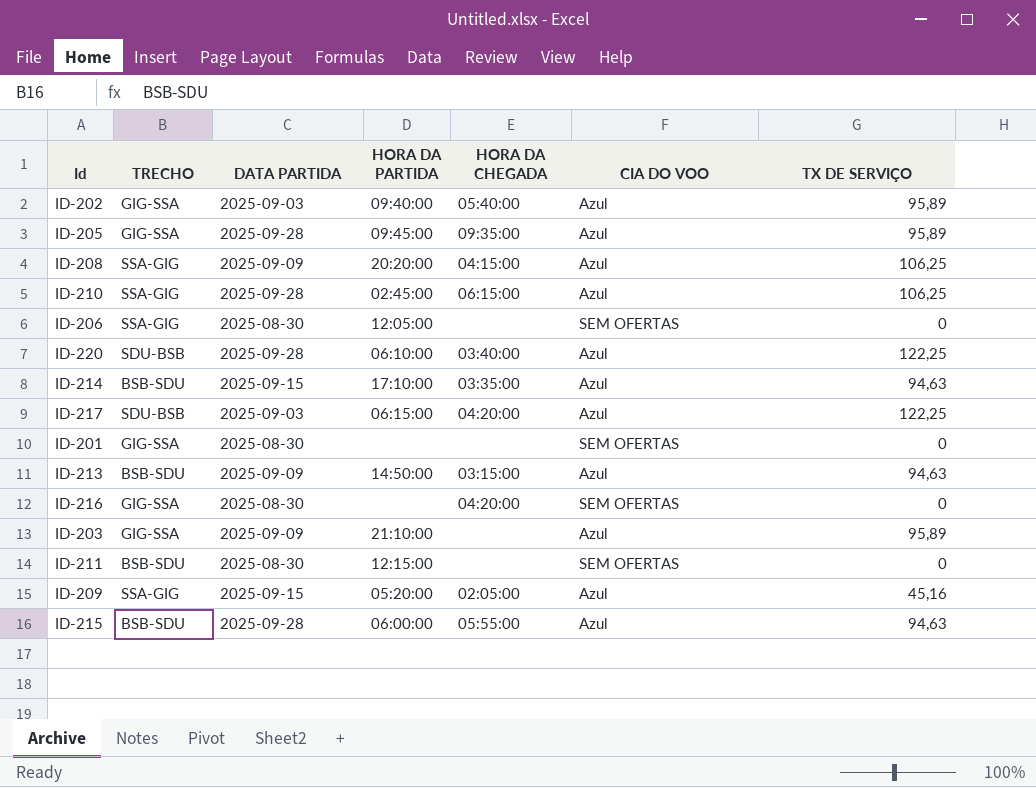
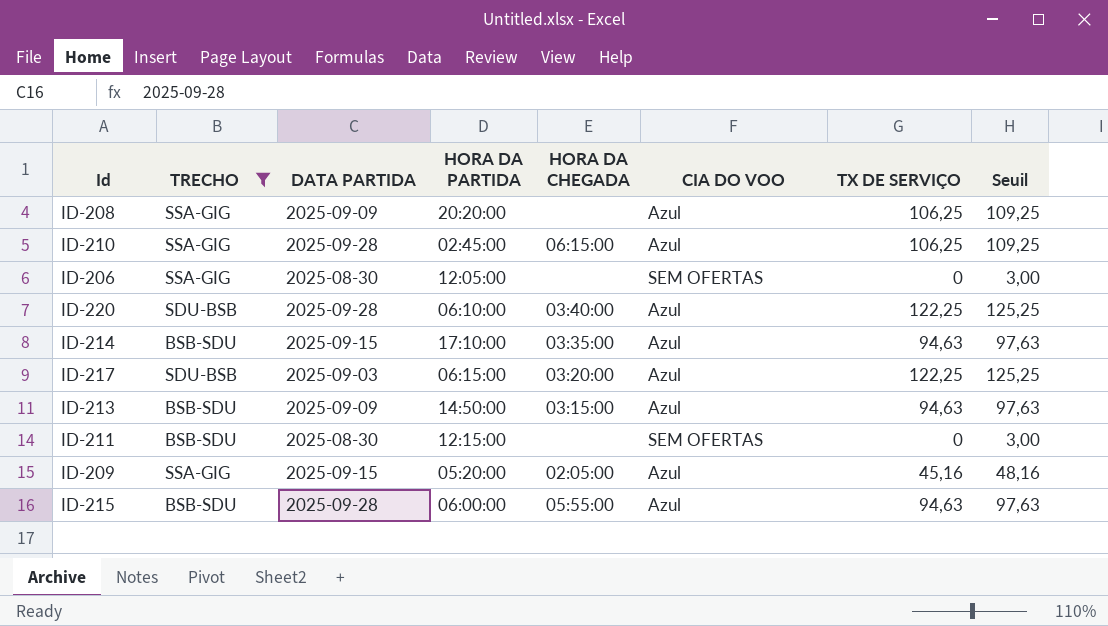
filter: none -> TRECHO != GIG-SSA
column Seuil | formula: none -> [TX DE SERVIÇO] + 3
ID-208 | HORA DA CHEGADA: 04:15:00 -> none
ID-217 | HORA DA CHEGADA: 04:20:00 -> 03:20:00

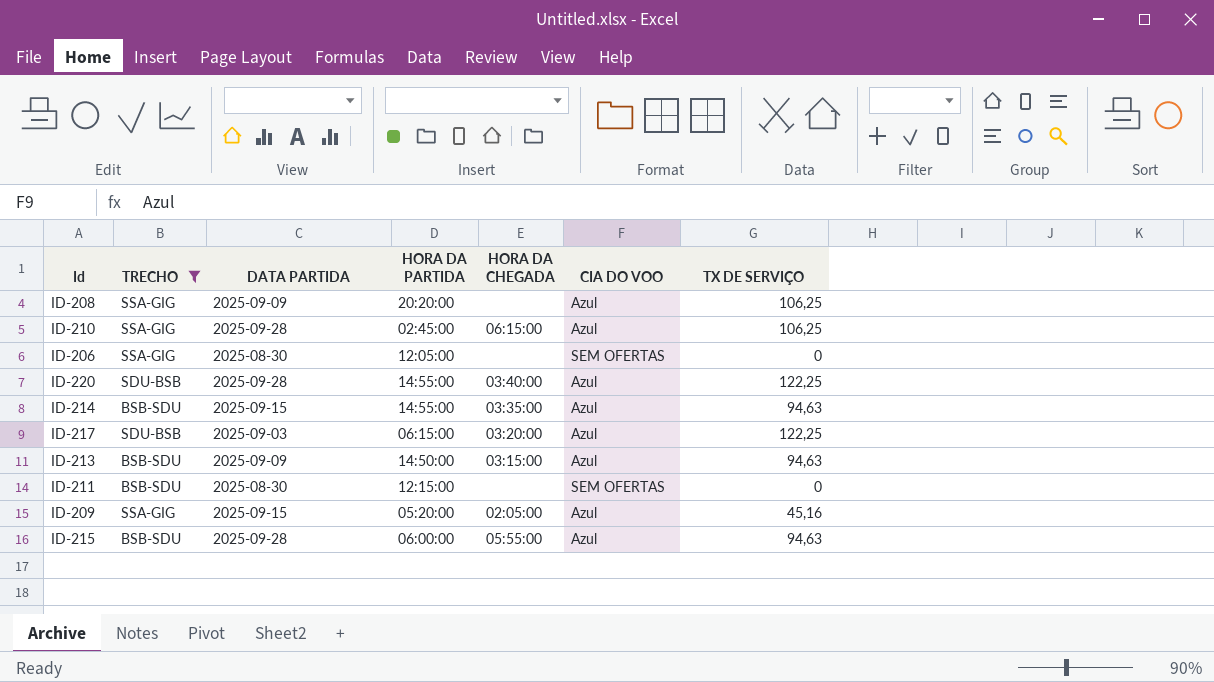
column Seuil | formula: [TX DE SERVIÇO] + 3 -> none
ID-220 | HORA DA PARTIDA: 06:10:00 -> 14:55:00
ID-214 | HORA DA PARTIDA: 17:10:00 -> 14:55:00

